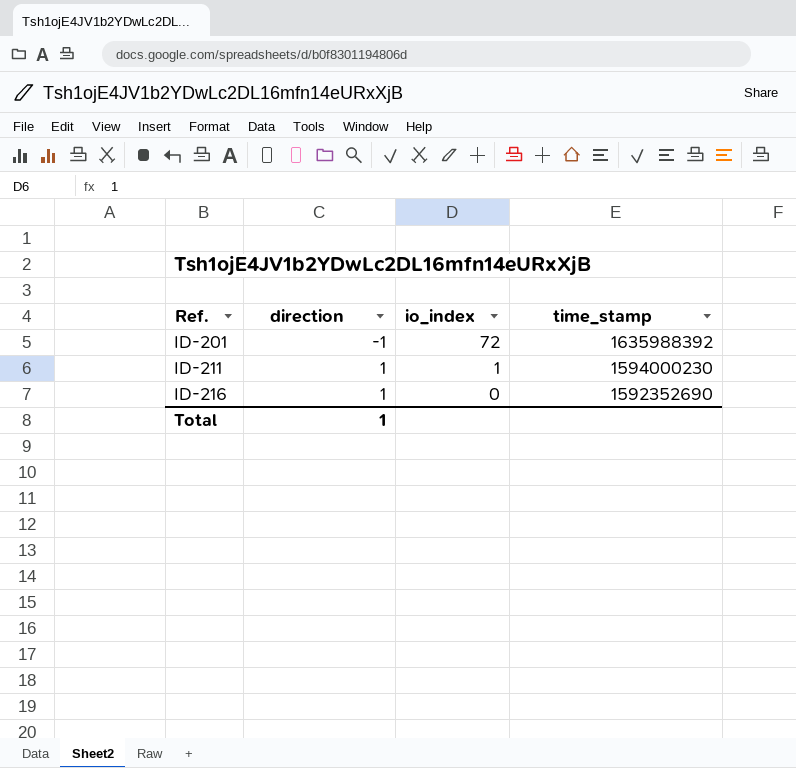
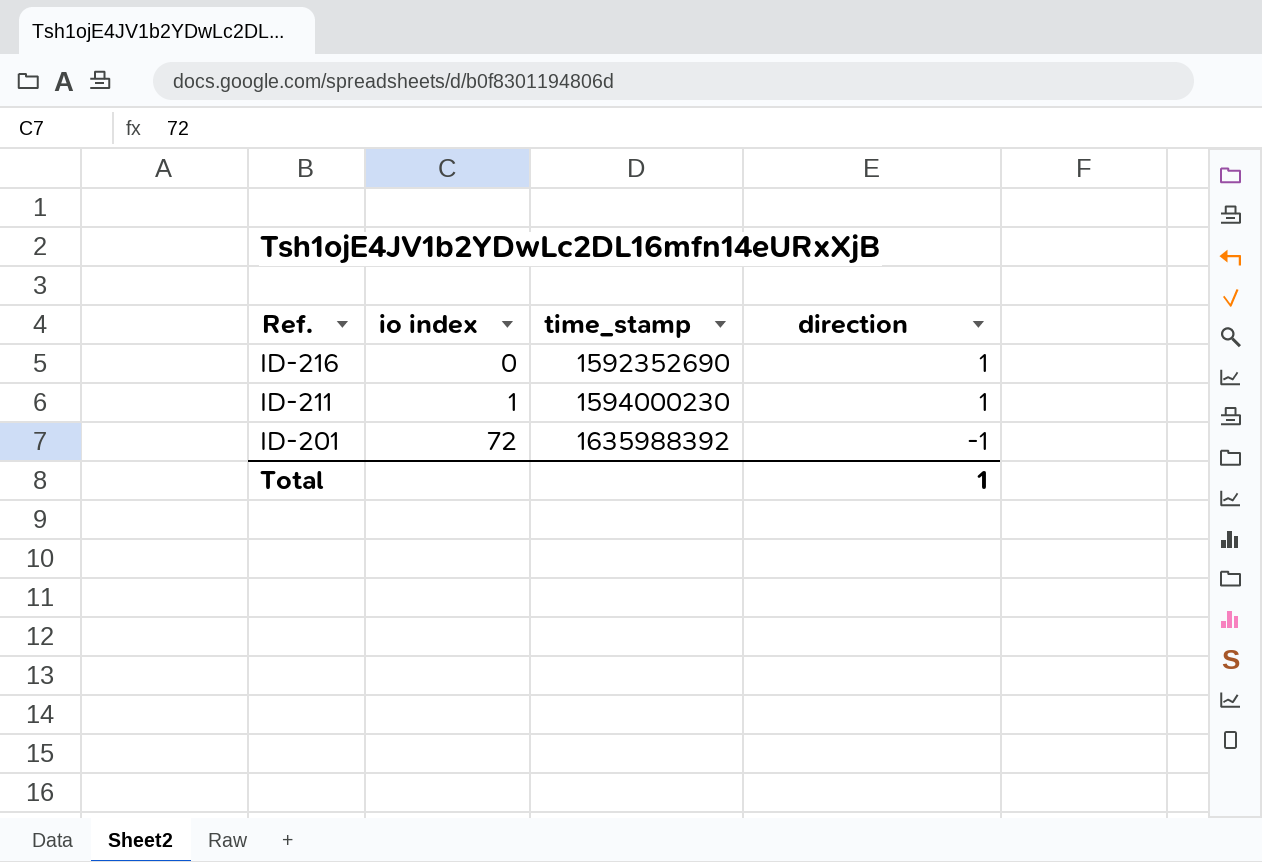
row order: Ref. ascending -> Ref. descending
column name: io_index -> io index
column direction | position: 2 -> 4

